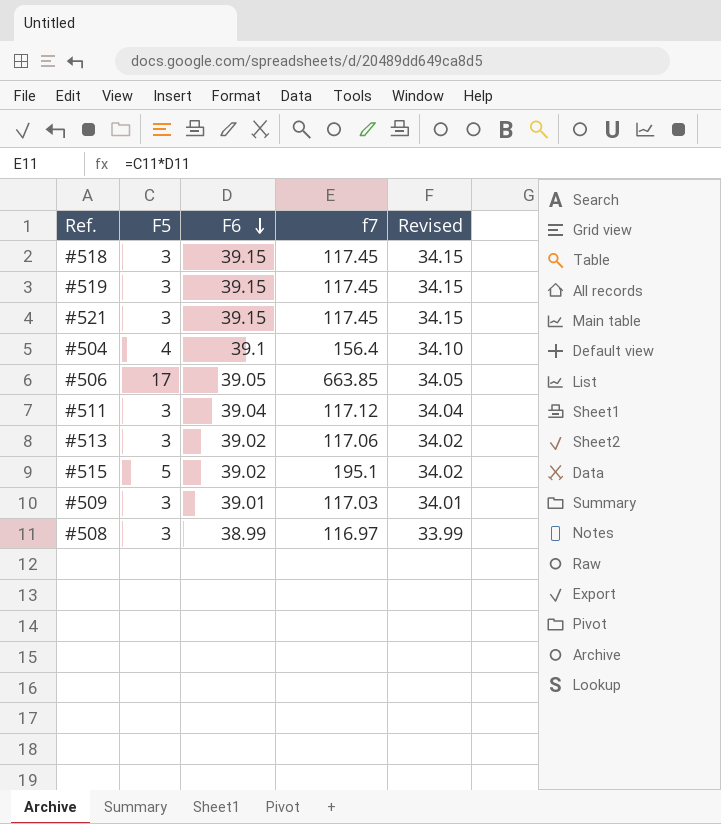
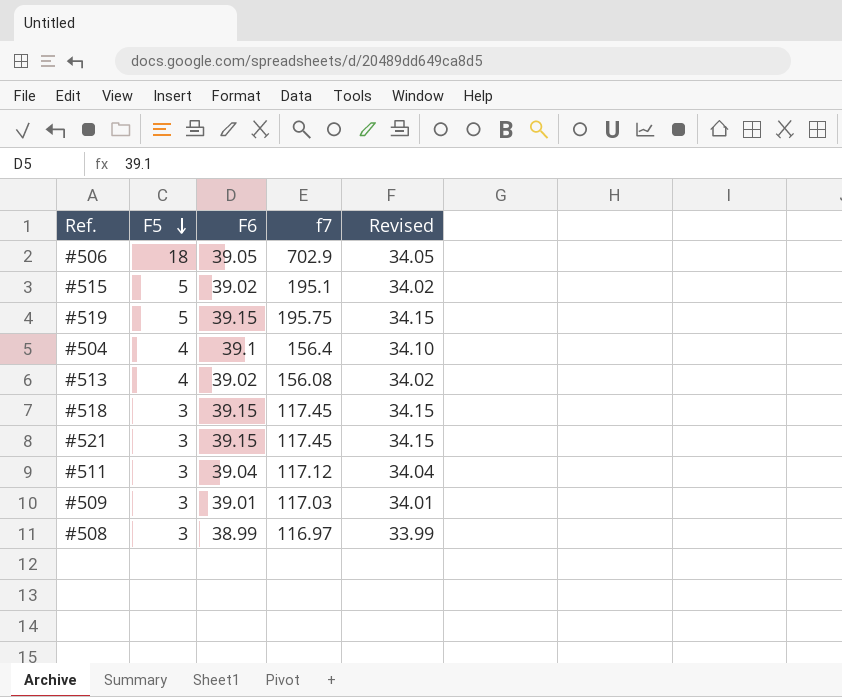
row order: F6 descending -> F5 descending
#506 | F5: 17 -> 18
#506 | f7: 663.85 -> 702.9
#519 | F5: 3 -> 5
#519 | f7: 117.45 -> 195.75
#513 | F5: 3 -> 4
#513 | f7: 117.06 -> 156.08

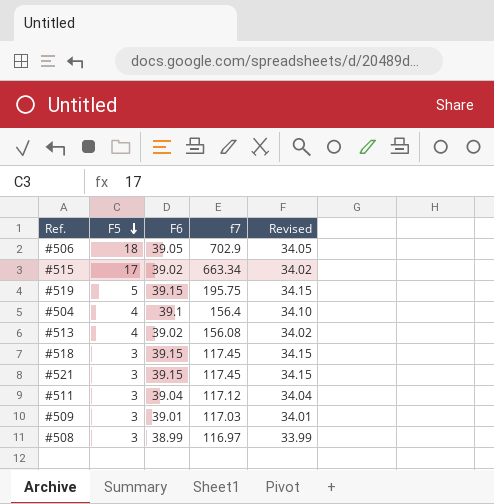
#515 | F5: 5 -> 17
#515 | f7: 195.1 -> 663.34

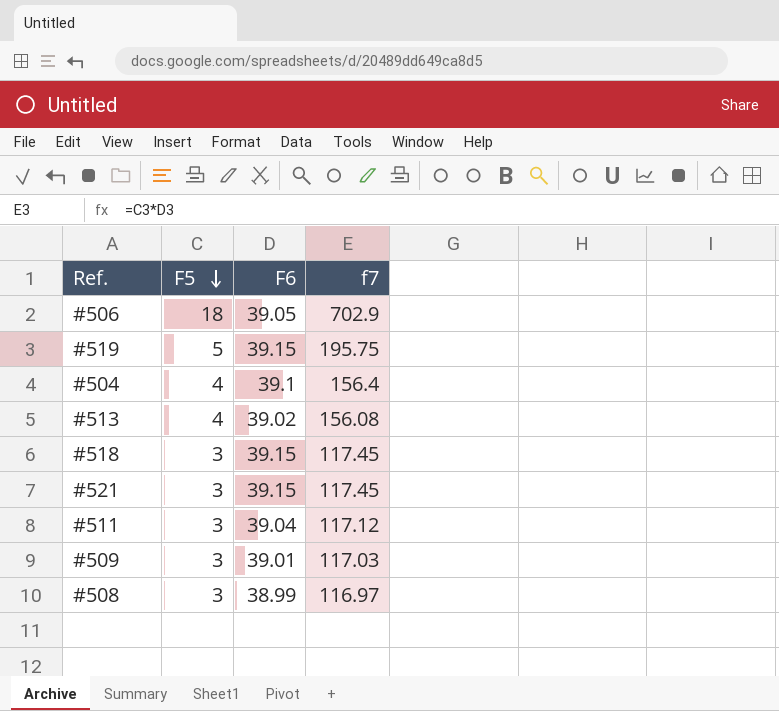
column Revised | formula: [F6] - 5 -> none
row #515: 17 | 39.02 | 663.34 | 34.02 -> none

